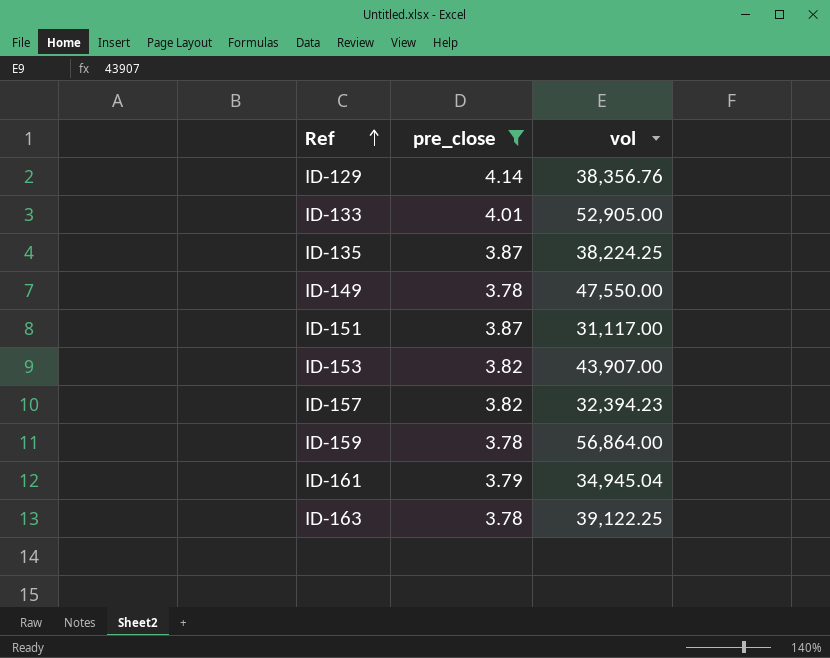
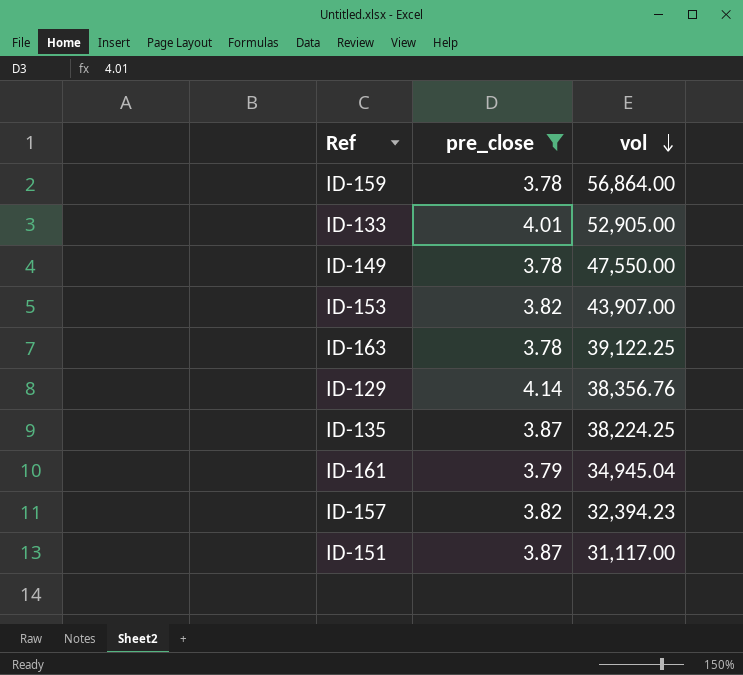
row order: Ref ascending -> vol descending

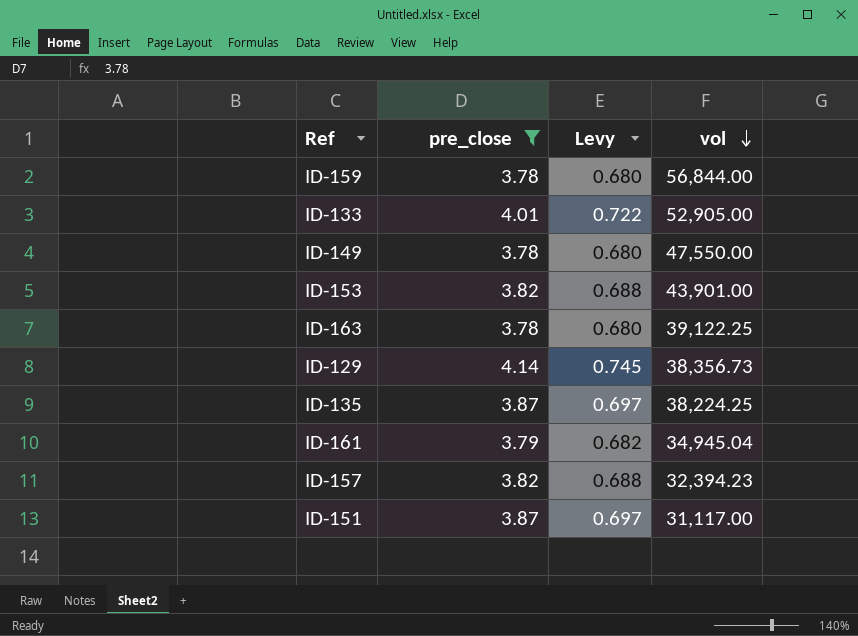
column Levy | formula: none -> [pre_close] * 0.18
ID-159 | vol: 56,864.00 -> 56,844.00
ID-153 | vol: 43,907.00 -> 43,901.00
ID-129 | vol: 38,356.76 -> 38,356.73

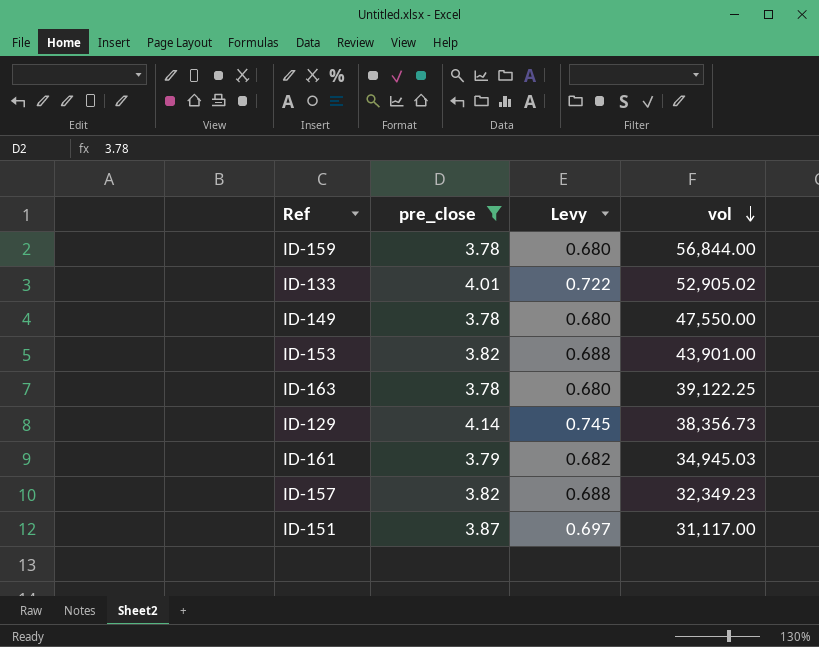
row ID-135: 3.87 | 0.697 | 38,224.25 -> none
ID-133 | vol: 52,905.00 -> 52,905.02
ID-161 | vol: 34,945.04 -> 34,945.03
ID-157 | vol: 32,394.23 -> 32,349.23

